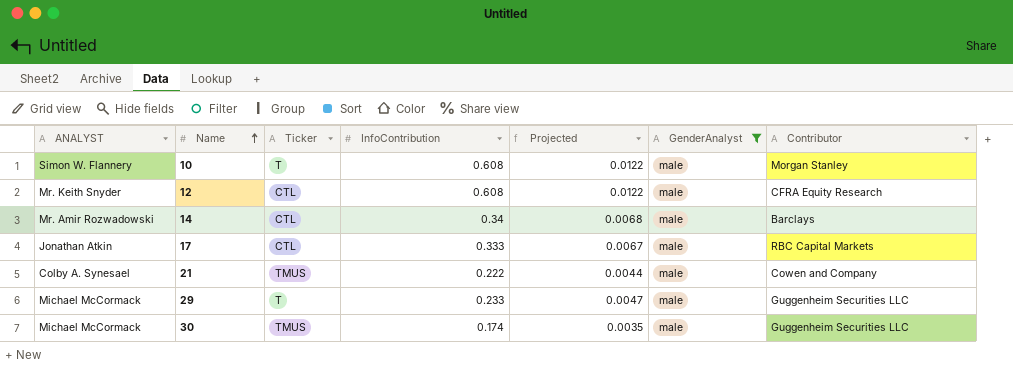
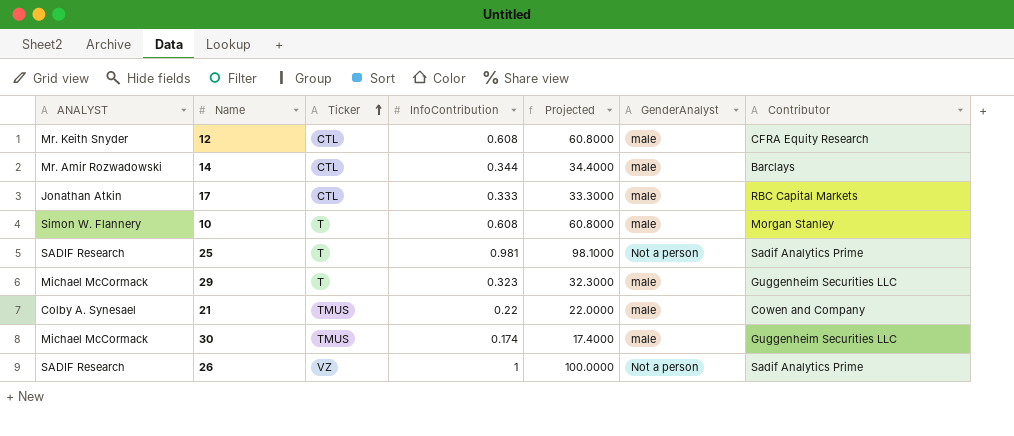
filter: GenderAnalyst = male -> none
row order: Name ascending -> Ticker ascending
column Projected | formula: [InfoContribution] * 0.02 -> [InfoContribution] * 100
14 | InfoContribution: 0.34 -> 0.344
29 | InfoContribution: 0.233 -> 0.323
21 | InfoContribution: 0.222 -> 0.22

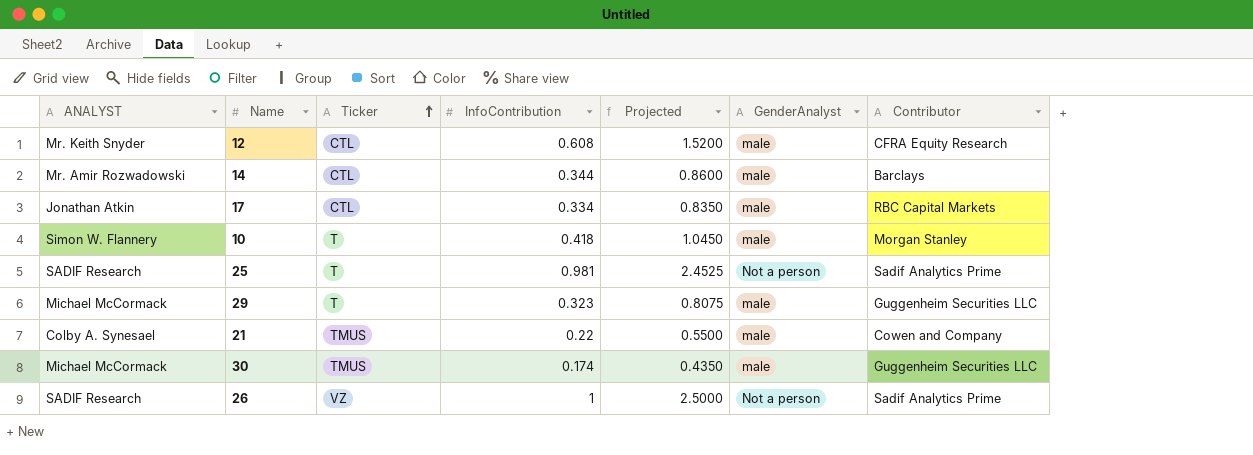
column Projected | formula: [InfoContribution] * 100 -> [InfoContribution] * 2.5
17 | InfoContribution: 0.333 -> 0.334
10 | InfoContribution: 0.608 -> 0.418

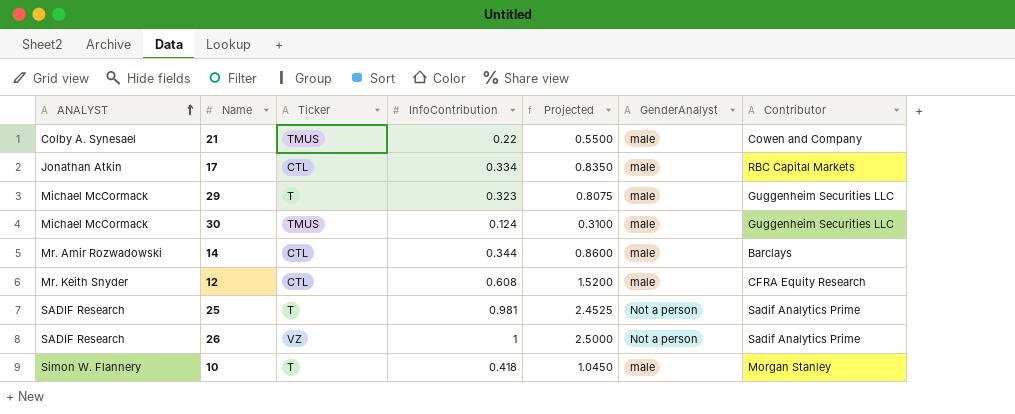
row order: Ticker ascending -> ANALYST ascending
30 | InfoContribution: 0.174 -> 0.124
30 | Projected: 0.4350 -> 0.3100

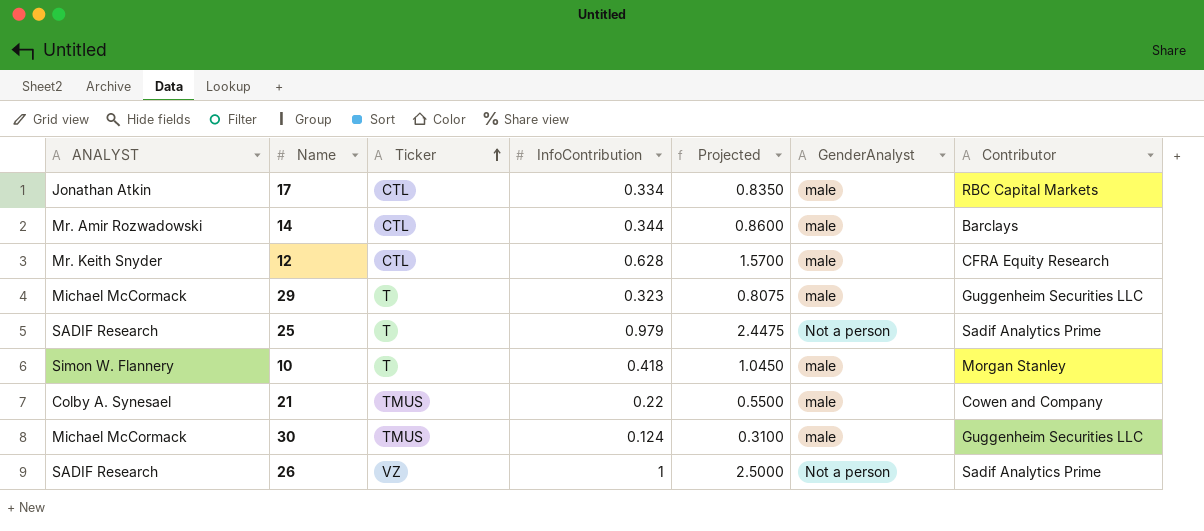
row order: ANALYST ascending -> Ticker ascending
12 | InfoContribution: 0.608 -> 0.628
12 | Projected: 1.5200 -> 1.5700
25 | InfoContribution: 0.981 -> 0.979
25 | Projected: 2.4525 -> 2.4475

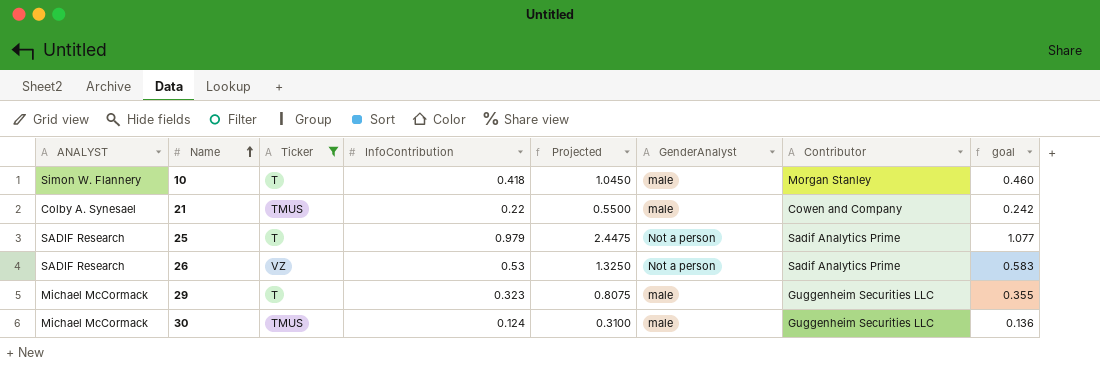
filter: none -> Ticker != CTL
row order: Ticker ascending -> Name ascending
column goal | formula: none -> [InfoContribution] * 1.1
26 | InfoContribution: 1 -> 0.53
26 | Projected: 2.5000 -> 1.3250

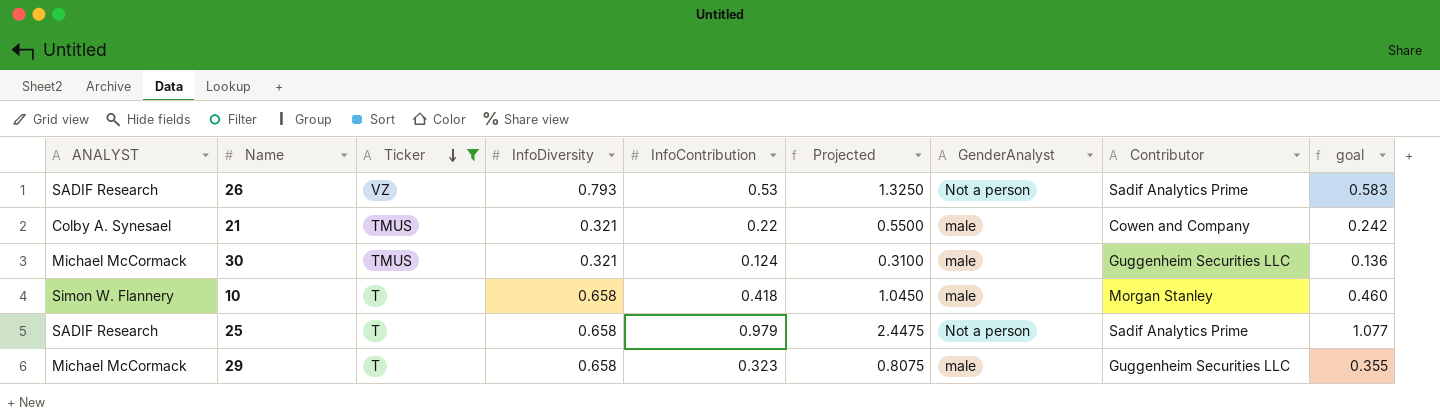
row order: Name ascending -> Ticker descending
column InfoDiversity | position: none -> 4

